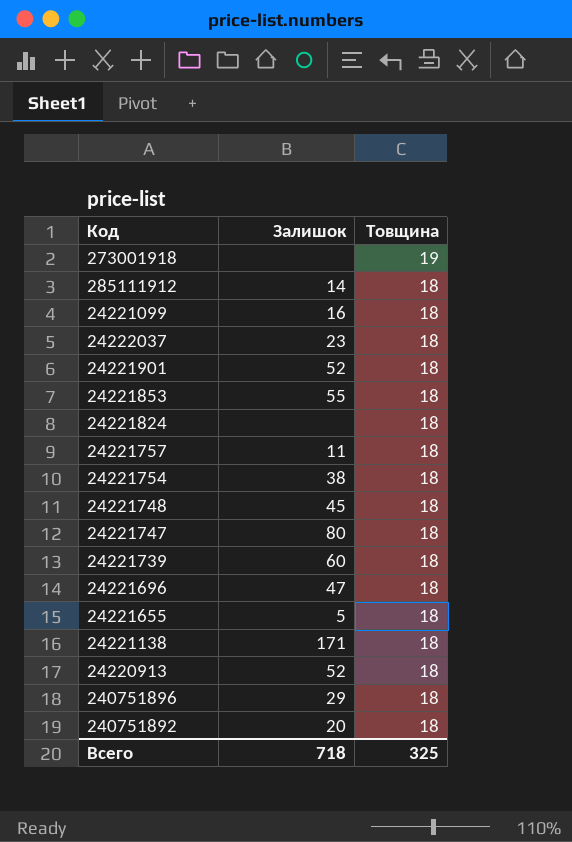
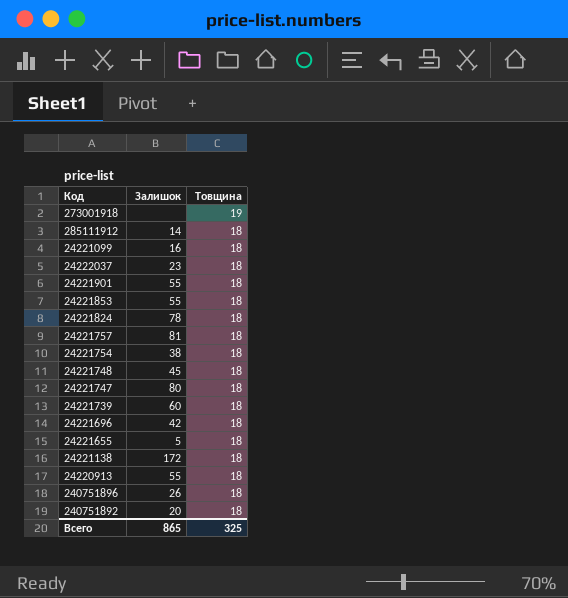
24221901 | Залишок: 52 -> 55
24221824 | Залишок: none -> 78
24221757 | Залишок: 11 -> 81
24221696 | Залишок: 47 -> 42
24221138 | Залишок: 171 -> 172
24220913 | Залишок: 52 -> 55
240751896 | Залишок: 29 -> 26
Всего | Залишок: 718 -> 865

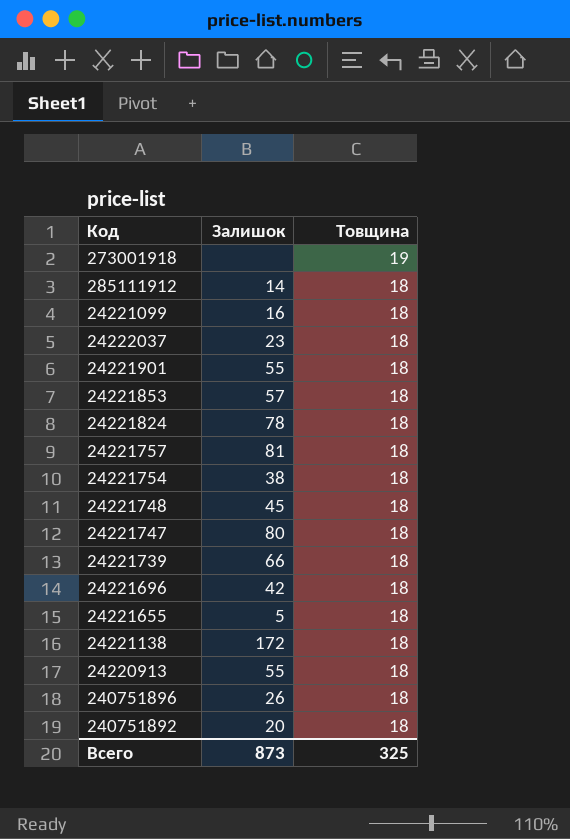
24221853 | Залишок: 55 -> 57
24221739 | Залишок: 60 -> 66
Всего | Залишок: 865 -> 873

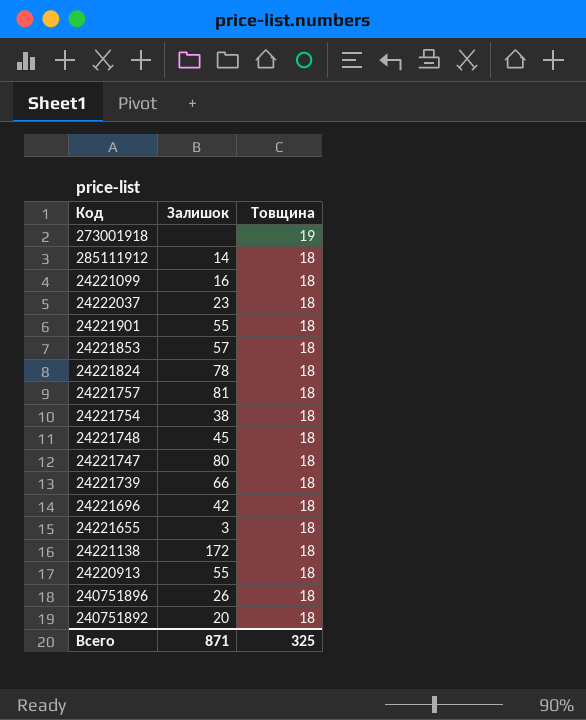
24221655 | Залишок: 5 -> 3
Всего | Залишок: 873 -> 871

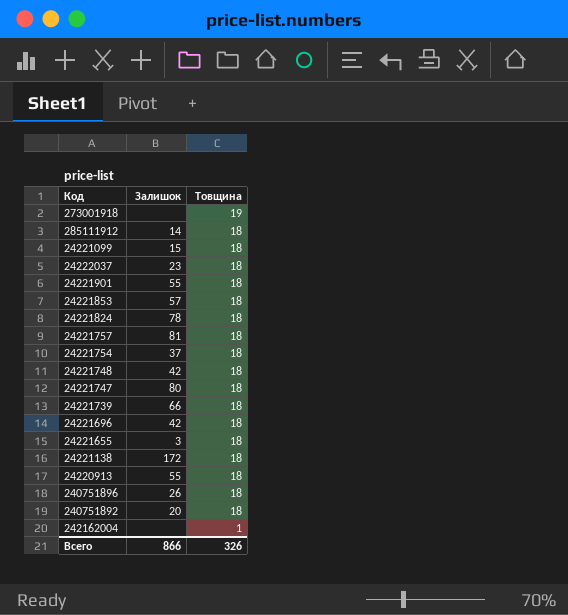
24221099 | Залишок: 16 -> 15
24221754 | Залишок: 38 -> 37
24221748 | Залишок: 45 -> 42
row 242162004: none -> none | 1
Всего | Залишок: 871 -> 866
Всего | Товщина: 325 -> 326

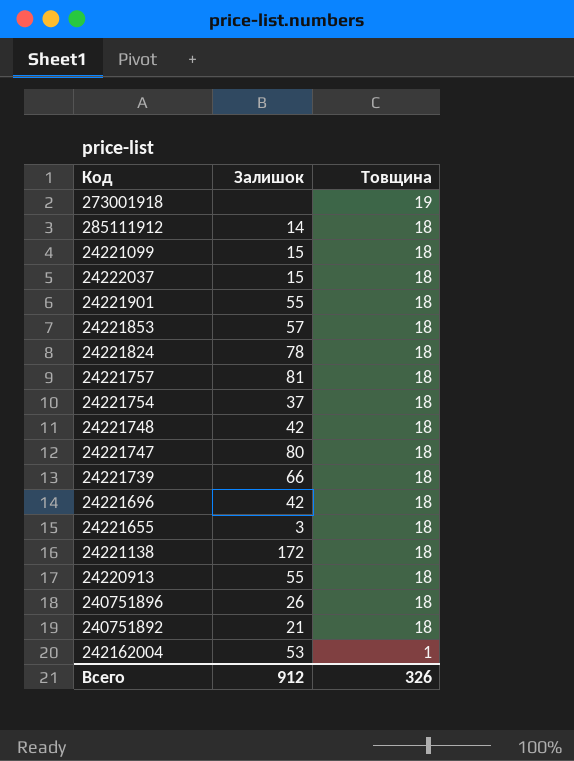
24222037 | Залишок: 23 -> 15
240751892 | Залишок: 20 -> 21
242162004 | Залишок: none -> 53
Всего | Залишок: 866 -> 912

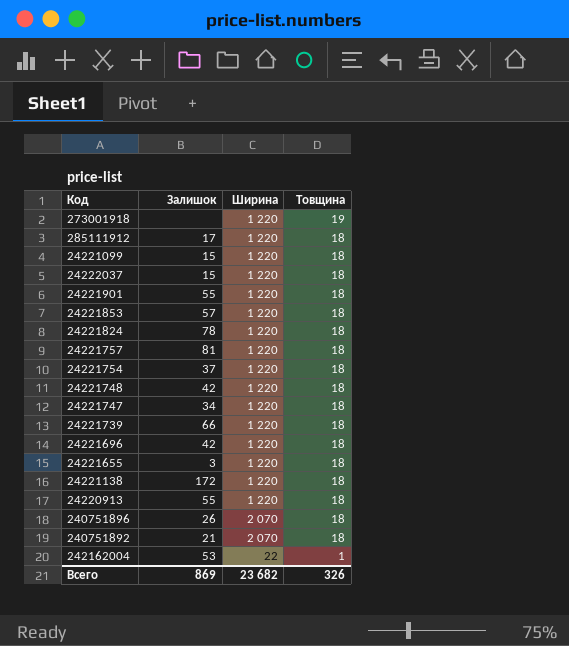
column Ширина | position: none -> 3
285111912 | Залишок: 14 -> 17
24221747 | Залишок: 80 -> 34
Всего | Залишок: 912 -> 869

